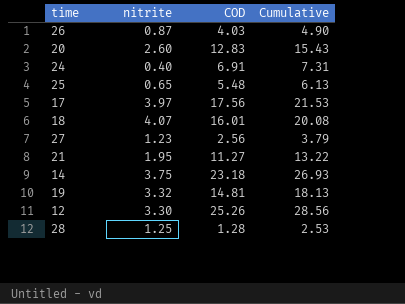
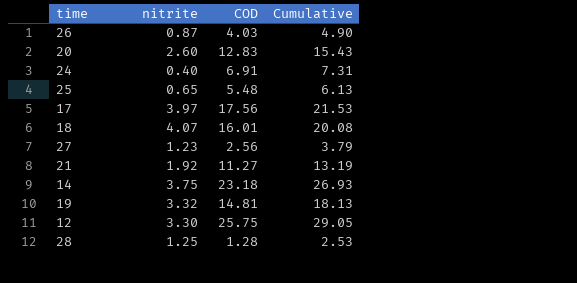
21 | nitrite: 1.95 -> 1.92
21 | Cumulative: 13.22 -> 13.19
12 | COD: 25.26 -> 25.75
12 | Cumulative: 28.56 -> 29.05

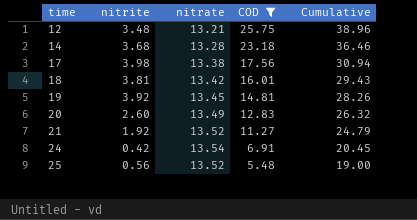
filter: none -> COD >= 5.48
row order: none -> time ascending
column nitrate | position: none -> 3
column Cumulative | formula: [nitrite] + [COD] -> [nitrate] + [COD]
12 | nitrite: 3.30 -> 3.48
14 | nitrite: 3.75 -> 3.68
17 | nitrite: 3.97 -> 3.98
18 | nitrite: 4.07 -> 3.81
19 | nitrite: 3.32 -> 3.92
24 | nitrite: 0.40 -> 0.42
25 | nitrite: 0.65 -> 0.56

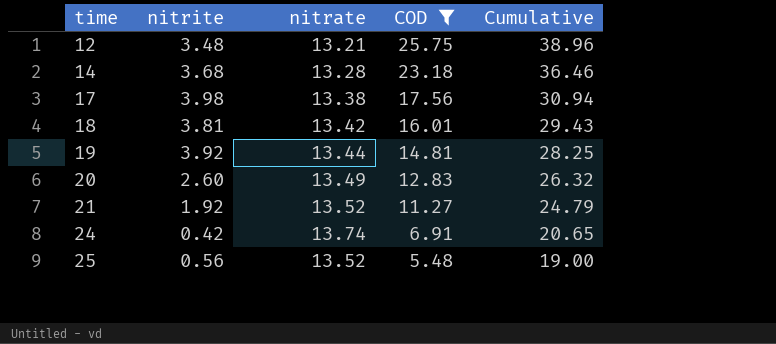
19 | nitrate: 13.45 -> 13.44
19 | Cumulative: 28.26 -> 28.25
24 | nitrate: 13.54 -> 13.74
24 | Cumulative: 20.45 -> 20.65

